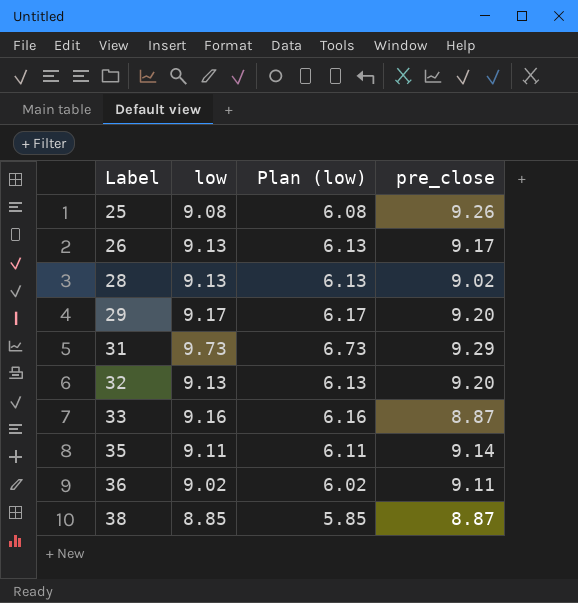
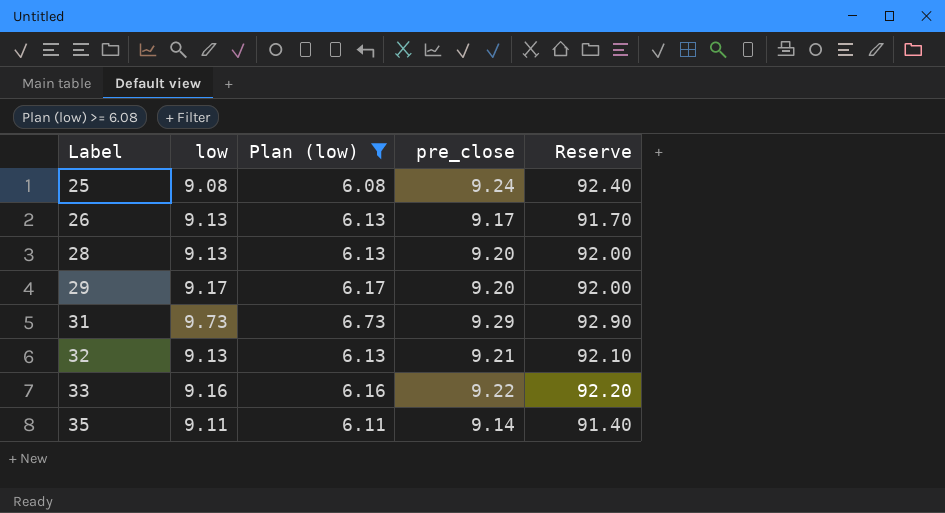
filter: none -> Plan (low) >= 6.08
column Reserve | formula: none -> [pre_close] * 10
25 | pre_close: 9.26 -> 9.24
28 | pre_close: 9.02 -> 9.20
32 | pre_close: 9.20 -> 9.21
33 | pre_close: 8.87 -> 9.22

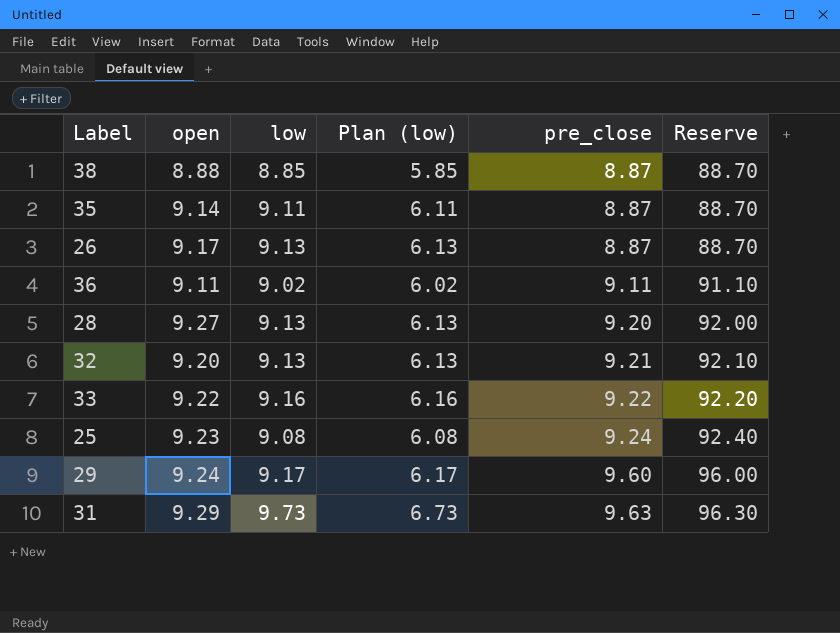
filter: Plan (low) >= 6.08 -> none
row order: Label ascending -> pre_close ascending
column open | position: none -> 2
35 | pre_close: 9.14 -> 8.87
35 | Reserve: 91.40 -> 88.70
26 | pre_close: 9.17 -> 8.87
26 | Reserve: 91.70 -> 88.70
29 | pre_close: 9.20 -> 9.60
29 | Reserve: 92.00 -> 96.00
31 | pre_close: 9.29 -> 9.63
31 | Reserve: 92.90 -> 96.30

